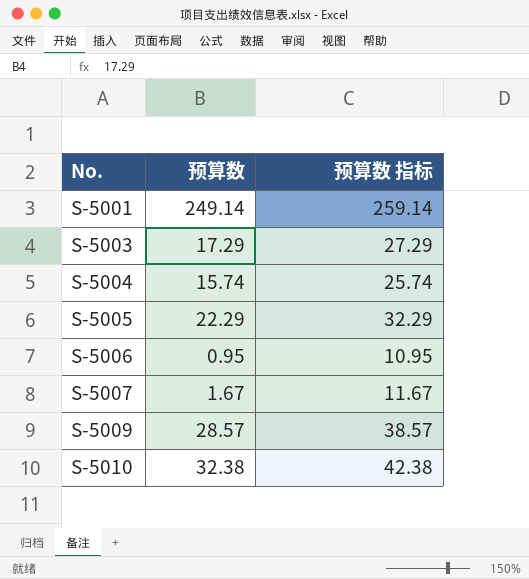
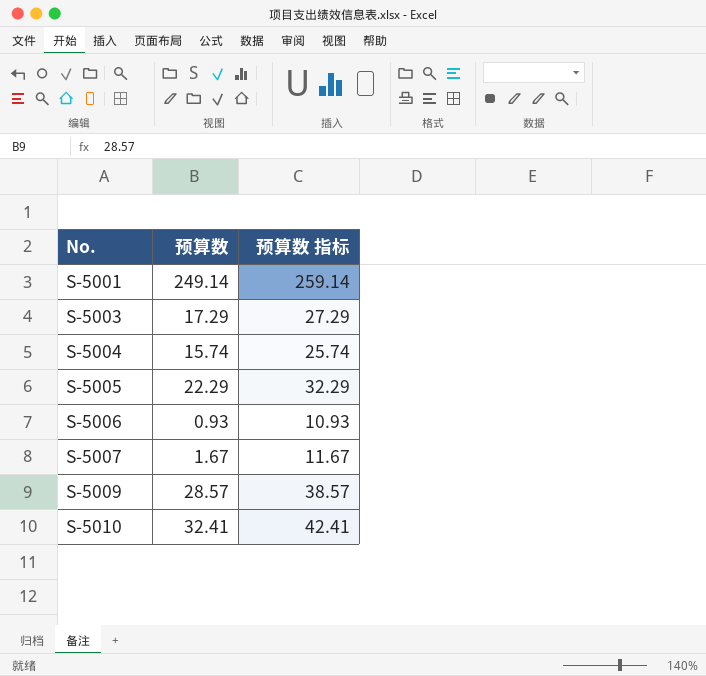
S-5006 | 预算数: 0.95 -> 0.93
S-5006 | 预算数 指标: 10.95 -> 10.93
S-5010 | 预算数: 32.38 -> 32.41
S-5010 | 预算数 指标: 42.38 -> 42.41

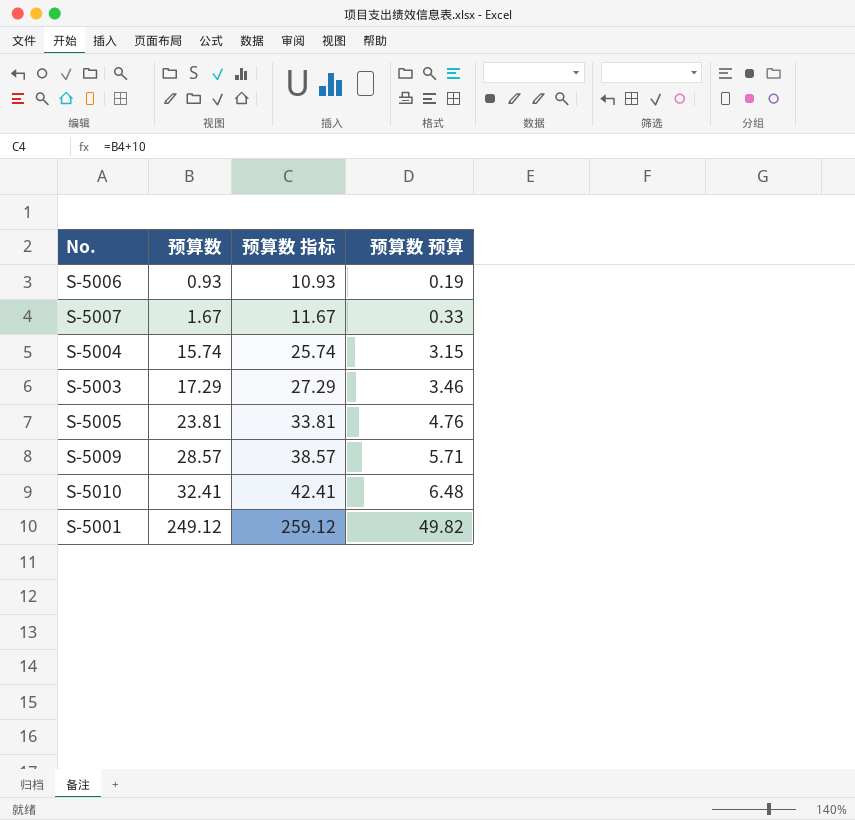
row order: No. ascending -> 预算数 ascending
column 预算数 预算 | formula: none -> [预算数] * 0.2
S-5005 | 预算数: 22.29 -> 23.81
S-5005 | 预算数 指标: 32.29 -> 33.81
S-5001 | 预算数: 249.14 -> 249.12
S-5001 | 预算数 指标: 259.14 -> 259.12

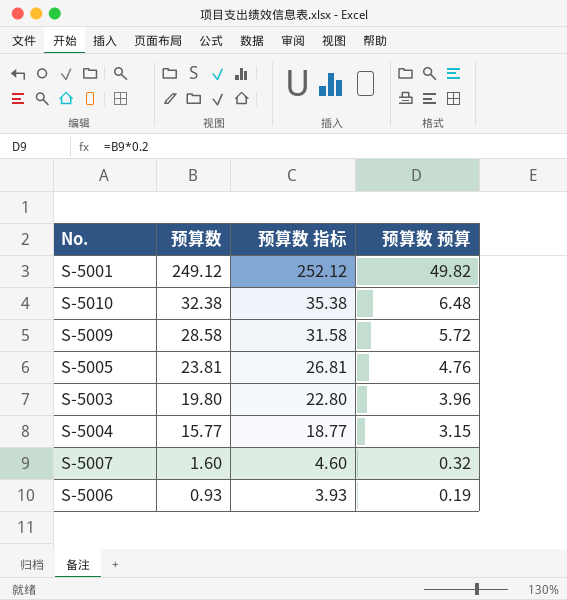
row order: 预算数 ascending -> 预算数 descending
column 预算数 指标 | formula: [预算数] + 10 -> [预算数] + 3
S-5010 | 预算数: 32.41 -> 32.38
S-5009 | 预算数: 28.57 -> 28.58
S-5009 | 预算数 预算: 5.71 -> 5.72
S-5003 | 预算数: 17.29 -> 19.80
S-5003 | 预算数 预算: 3.46 -> 3.96
S-5004 | 预算数: 15.74 -> 15.77
S-5007 | 预算数: 1.67 -> 1.60
S-5007 | 预算数 预算: 0.33 -> 0.32

